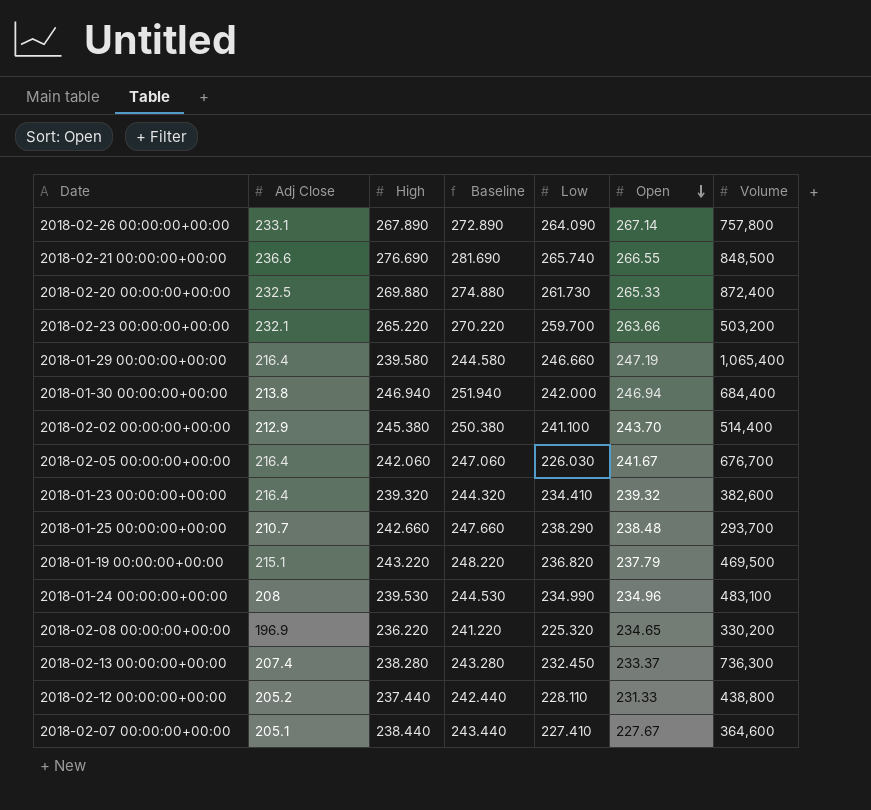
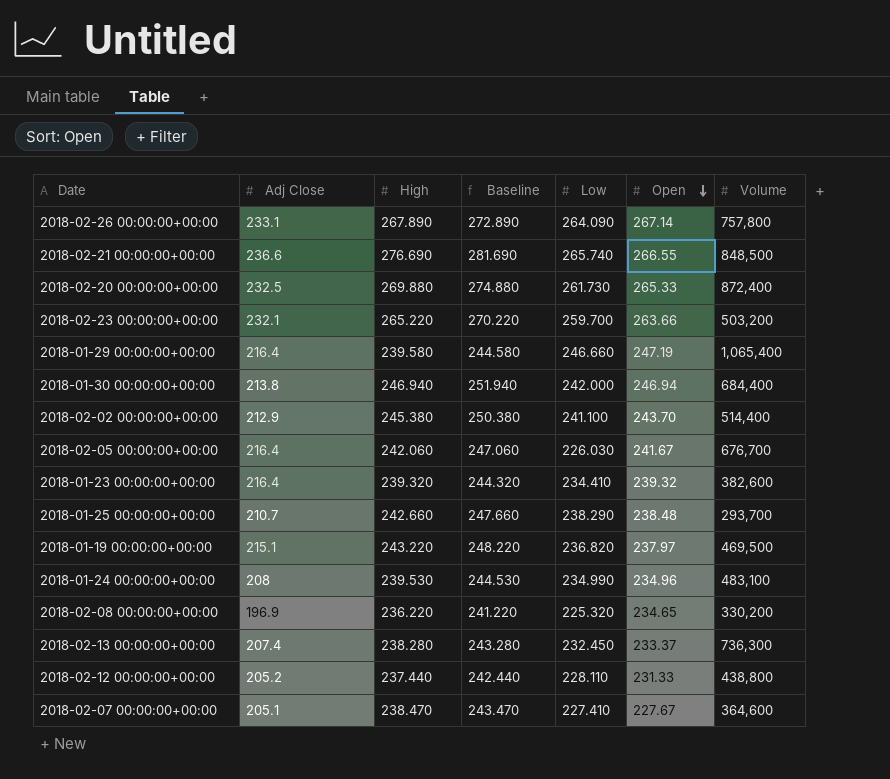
2018-01-19 00:00:00+00:00 | Open: 237.79 -> 237.97
2018-02-07 00:00:00+00:00 | High: 238.440 -> 238.470
2018-02-07 00:00:00+00:00 | Baseline: 243.440 -> 243.470

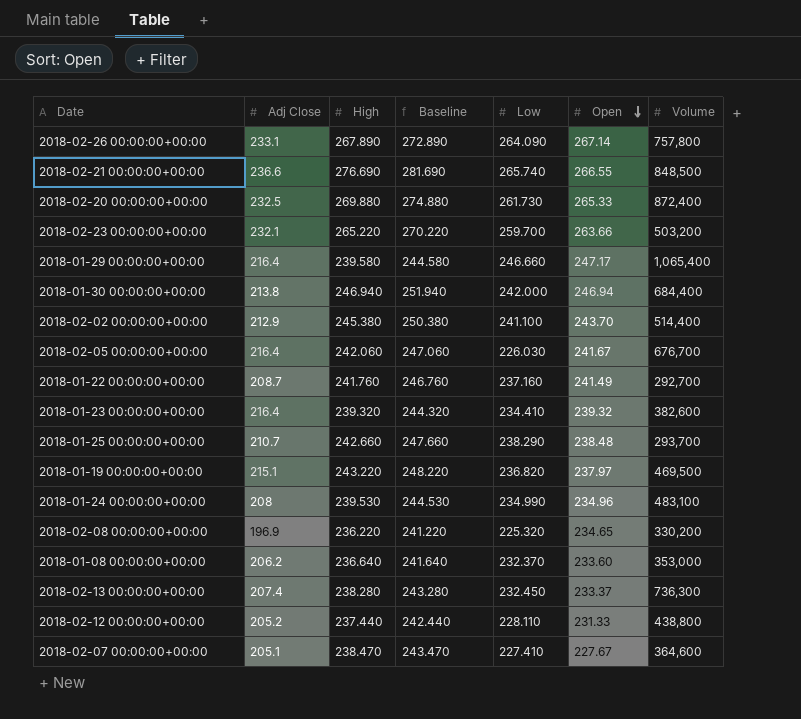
2018-01-29 00:00:00+00:00 | Open: 247.19 -> 247.17
row 2018-01-22 00:00:00+00:00: none -> 208.7 | 241.760 | 246.760 | 237.160 | 241.49 | 292,700
row 2018-01-08 00:00:00+00:00: none -> 206.2 | 236.640 | 241.640 | 232.370 | 233.60 | 353,000

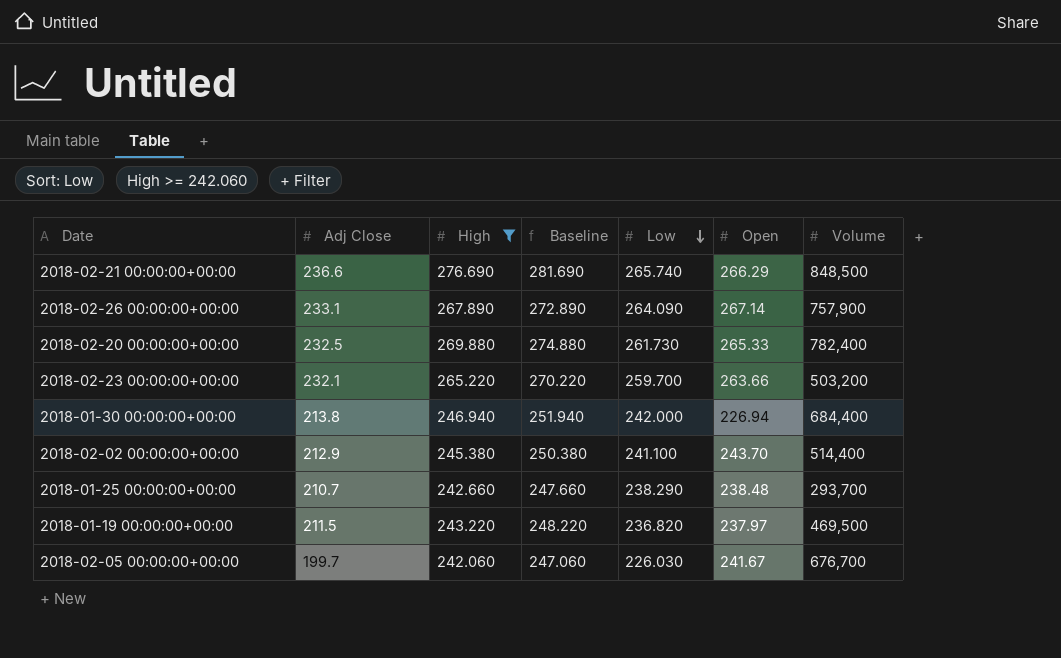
filter: none -> High >= 242.060
row order: Open descending -> Low descending
2018-02-21 00:00:00+00:00 | Open: 266.55 -> 266.29
2018-02-26 00:00:00+00:00 | Volume: 757,800 -> 757,900
2018-02-20 00:00:00+00:00 | Volume: 872,400 -> 782,400
2018-01-30 00:00:00+00:00 | Open: 246.94 -> 226.94
2018-01-19 00:00:00+00:00 | Adj Close: 215.1 -> 211.5
2018-02-05 00:00:00+00:00 | Adj Close: 216.4 -> 199.7

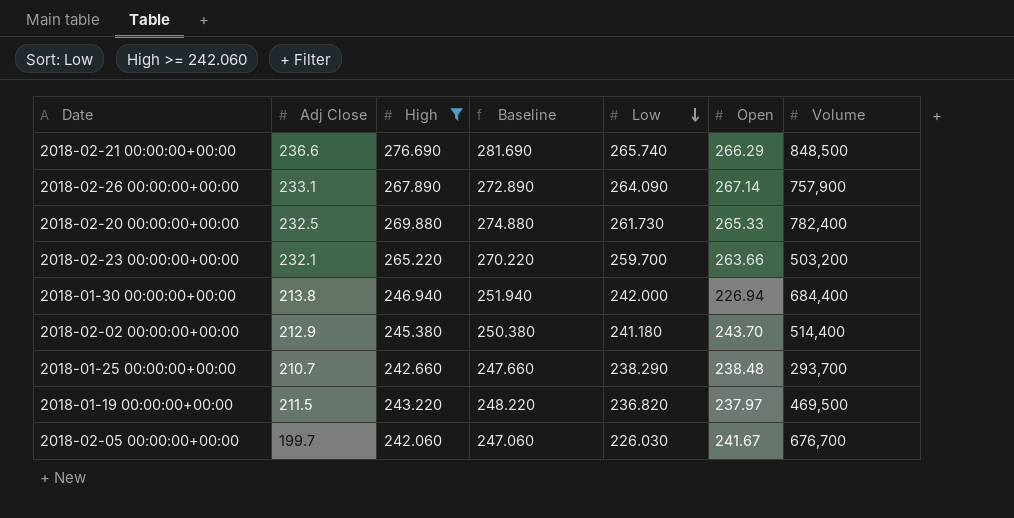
2018-02-02 00:00:00+00:00 | Low: 241.100 -> 241.180

